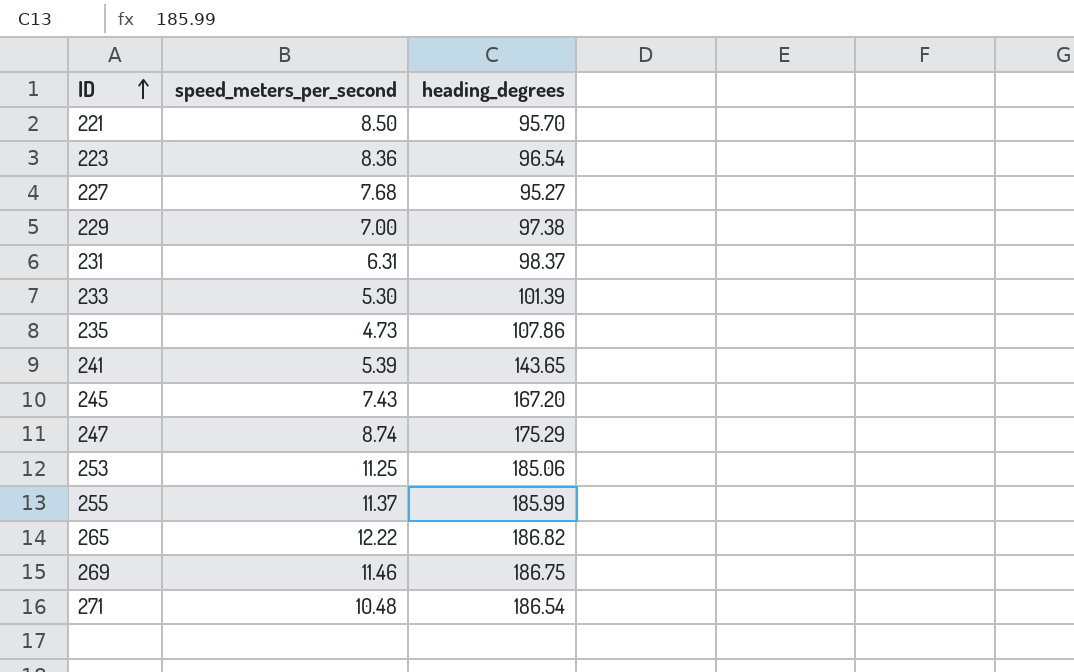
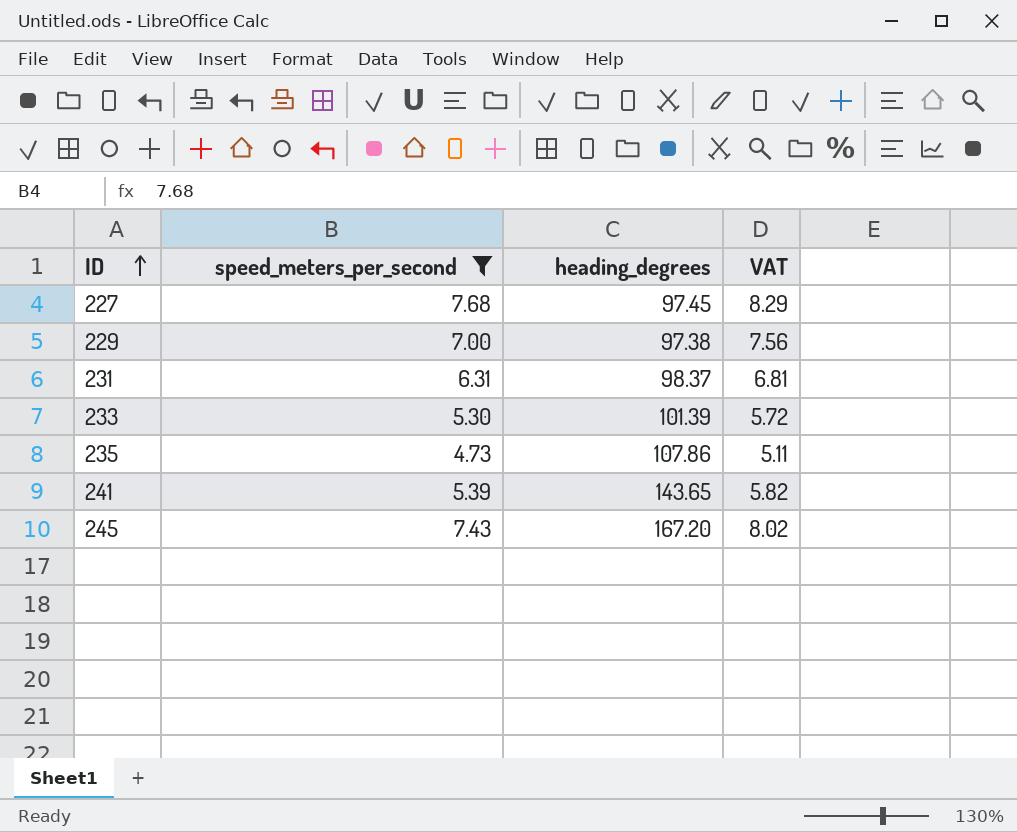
filter: none -> speed_meters_per_second <= 7.68
column VAT | formula: none -> [speed_meters_per_second] * 1.08
227 | heading_degrees: 95.27 -> 97.45

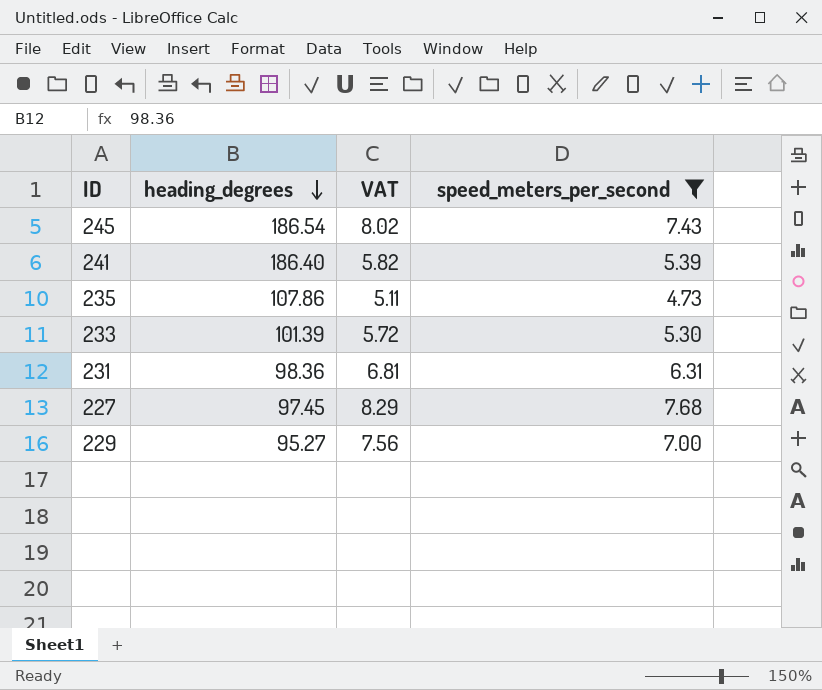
row order: ID ascending -> heading_degrees descending
column speed_meters_per_second | position: 2 -> 4
245 | heading_degrees: 167.20 -> 186.54
241 | heading_degrees: 143.65 -> 186.40
231 | heading_degrees: 98.37 -> 98.36
229 | heading_degrees: 97.38 -> 95.27

